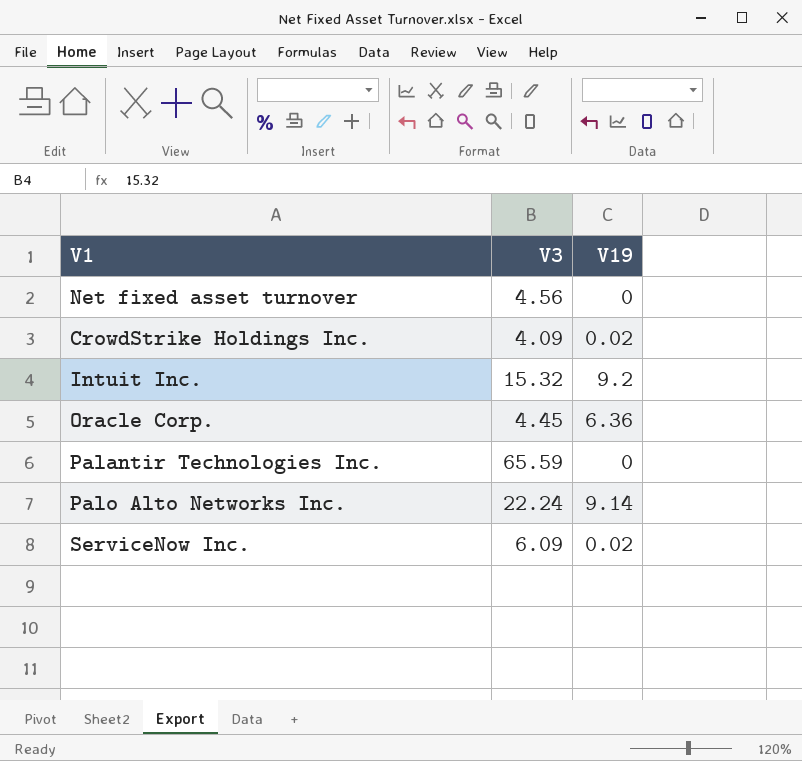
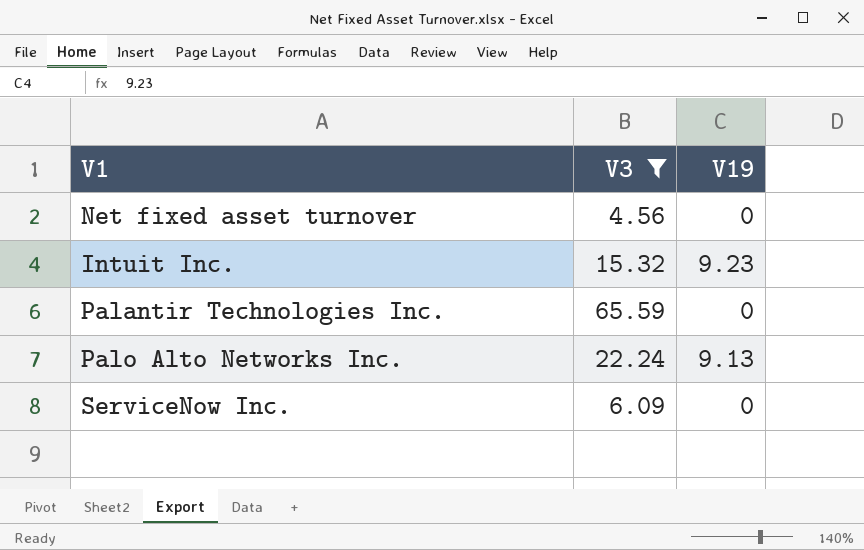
filter: none -> V3 >= 4.56
Intuit Inc. | V19: 9.2 -> 9.23
Palo Alto Networks Inc. | V19: 9.14 -> 9.13
ServiceNow Inc. | V19: 0.02 -> 0

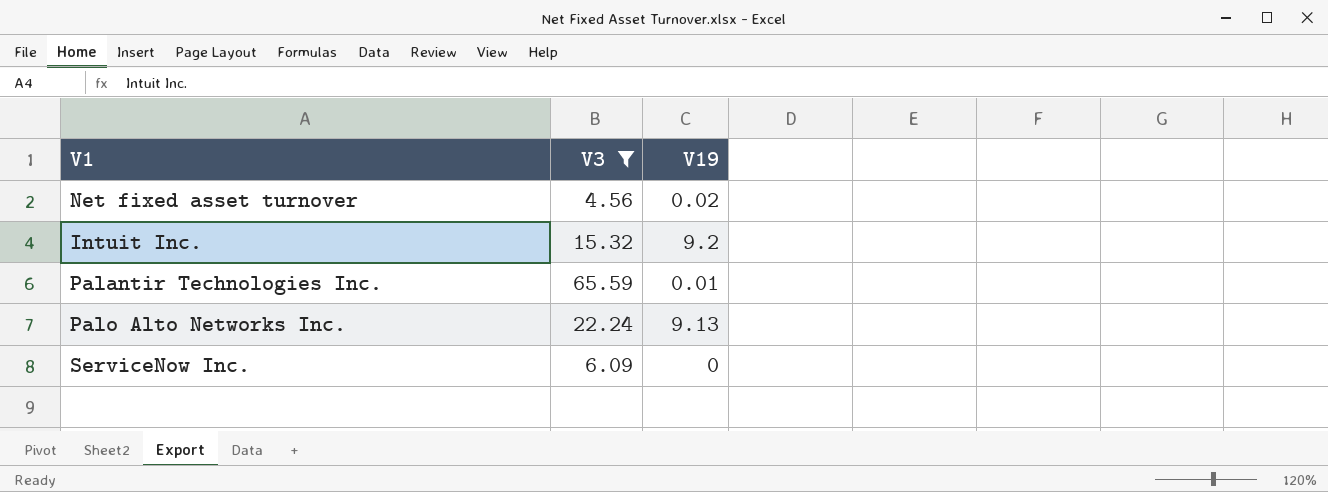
Net fixed asset turnover | V19: 0 -> 0.02
Intuit Inc. | V19: 9.23 -> 9.2
Palantir Technologies Inc. | V19: 0 -> 0.01

